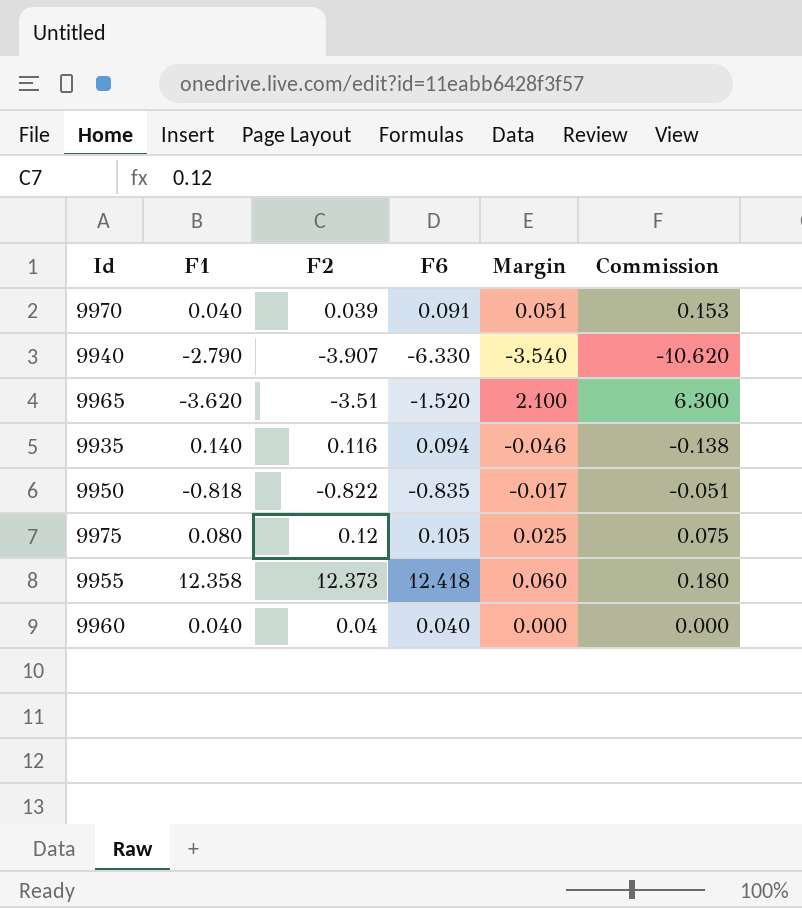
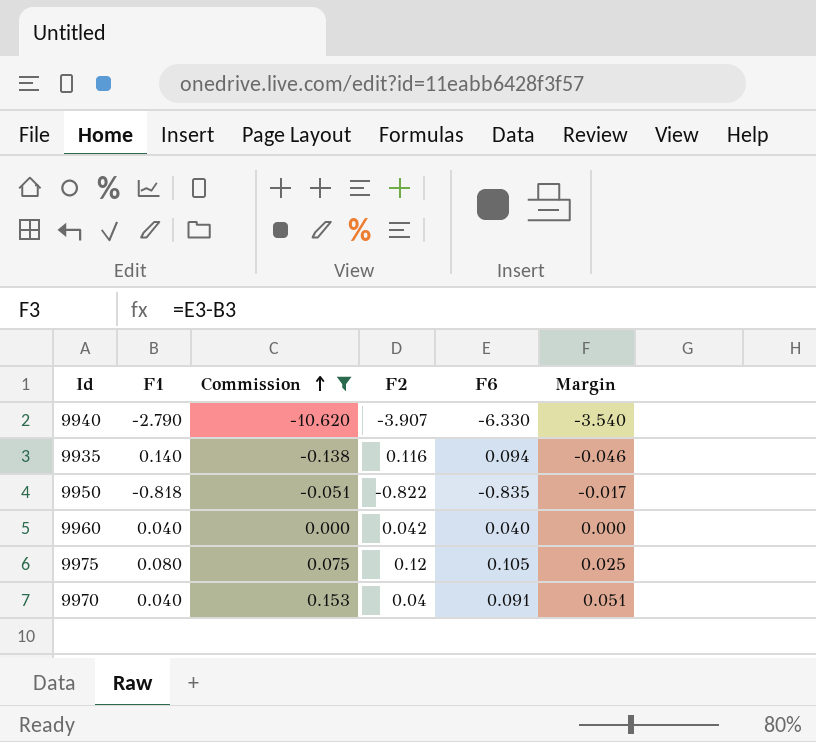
filter: none -> Commission <= 0.153
row order: none -> Commission ascending
column Commission | position: 6 -> 3
9960 | F2: 0.04 -> 0.042
9970 | F2: 0.039 -> 0.04

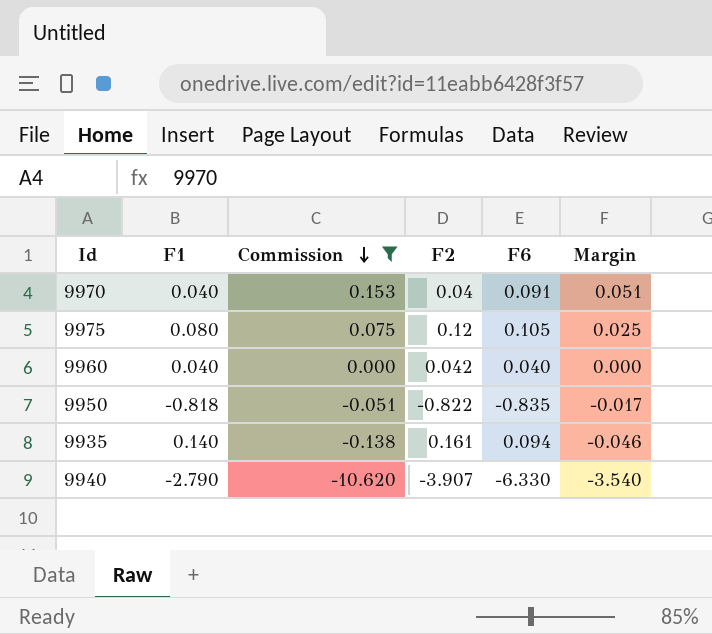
row order: Commission ascending -> Commission descending
9935 | F2: 0.116 -> 0.161

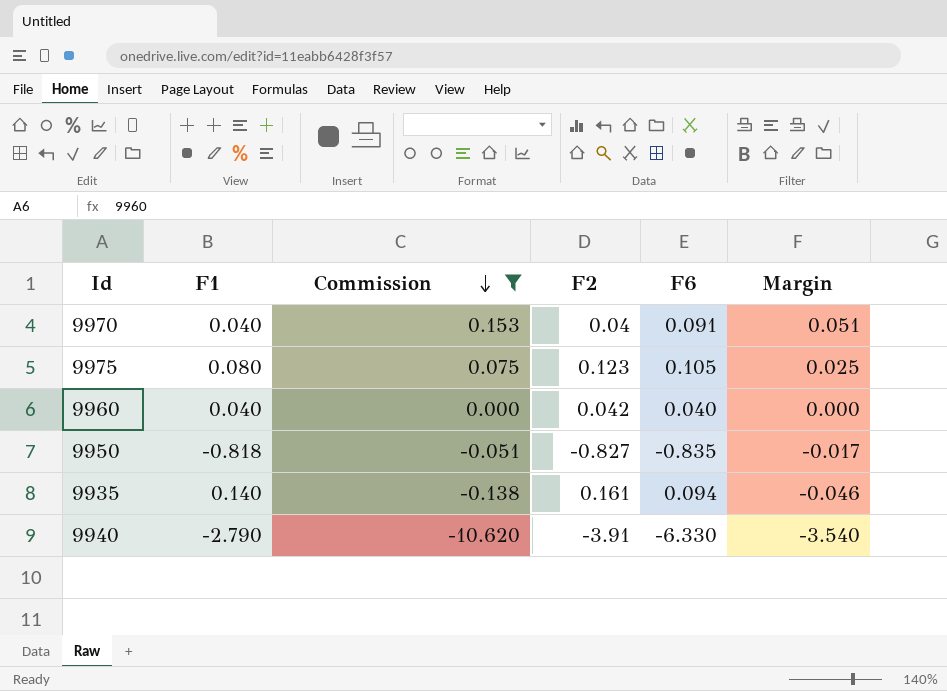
9975 | F2: 0.12 -> 0.123
9950 | F2: -0.822 -> -0.827
9940 | F2: -3.907 -> -3.91

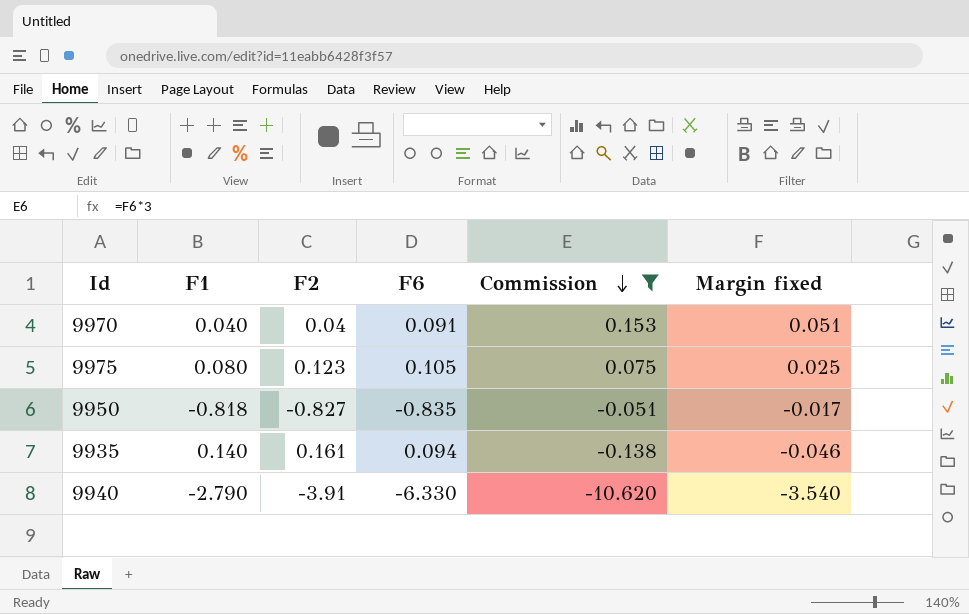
column Commission | position: 3 -> 5
column name: Margin -> Margin fixed
row 9960: 0.040 | 0.000 | 0.042 | 0.040 | 0.000 -> none

